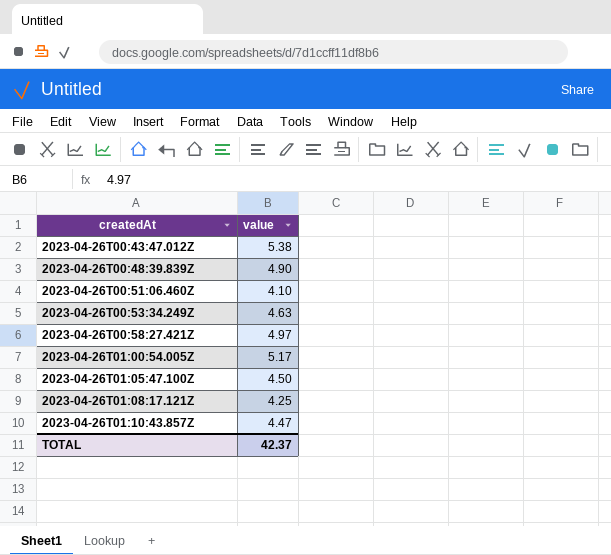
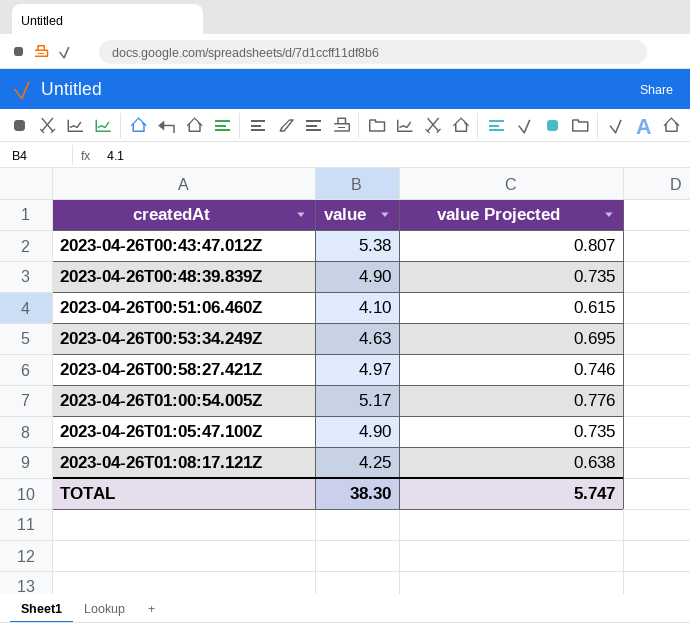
column value Projected | formula: none -> [value] * 0.15
row 2023-04-26T01:10:43.857Z: 4.47 -> none
2023-04-26T01:05:47.100Z | value: 4.50 -> 4.90
TOTAL | value: 42.37 -> 38.30

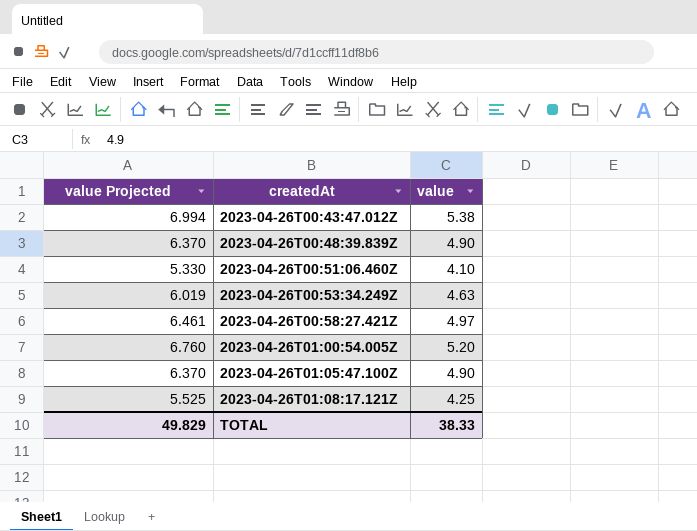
column value Projected | formula: [value] * 0.15 -> [value] * 1.3
column value Projected | position: 3 -> 1
2023-04-26T01:00:54.005Z | value: 5.17 -> 5.20
TOTAL | value Projected: 5.747 -> 49.829
TOTAL | value: 38.30 -> 38.33

